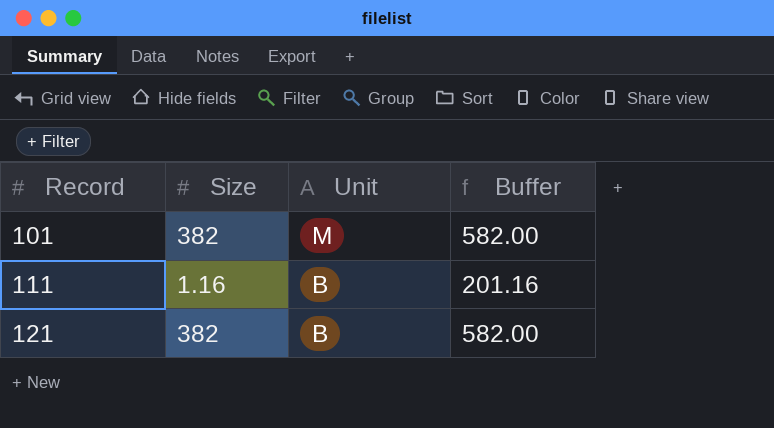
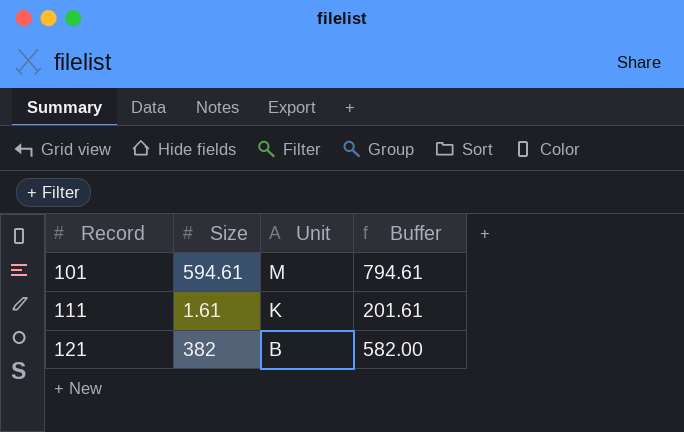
101 | Size: 382 -> 594.61
101 | Buffer: 582.00 -> 794.61
111 | Size: 1.16 -> 1.61
111 | Unit: B -> K
111 | Buffer: 201.16 -> 201.61

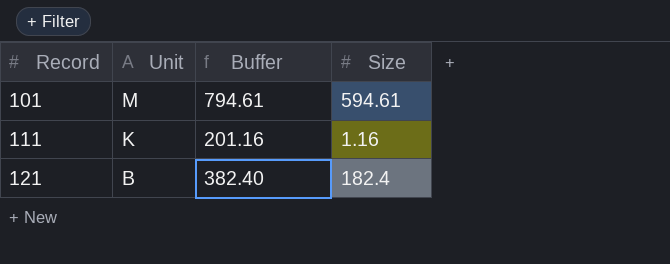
column Size | position: 2 -> 4
111 | Buffer: 201.61 -> 201.16
111 | Size: 1.61 -> 1.16
121 | Buffer: 582.00 -> 382.40
121 | Size: 382 -> 182.4

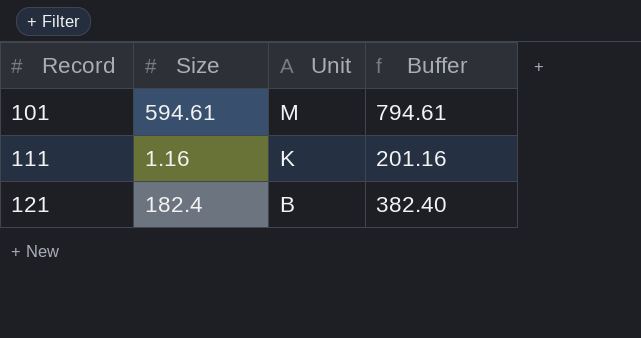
column Size | position: 4 -> 2

